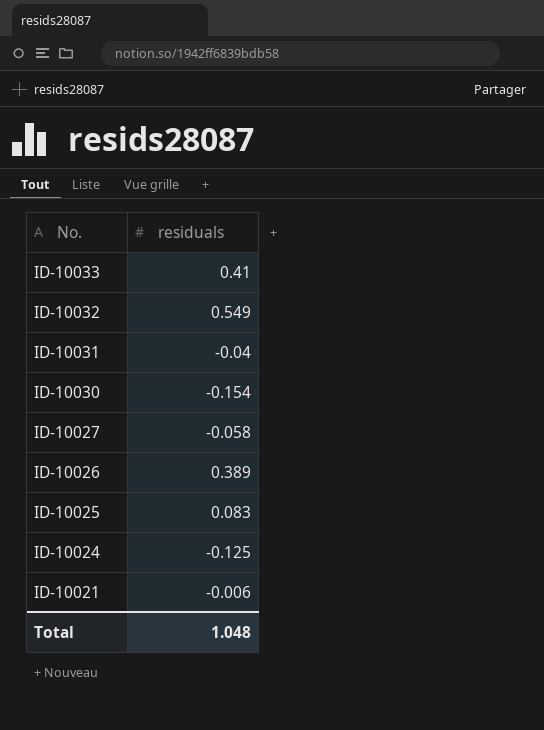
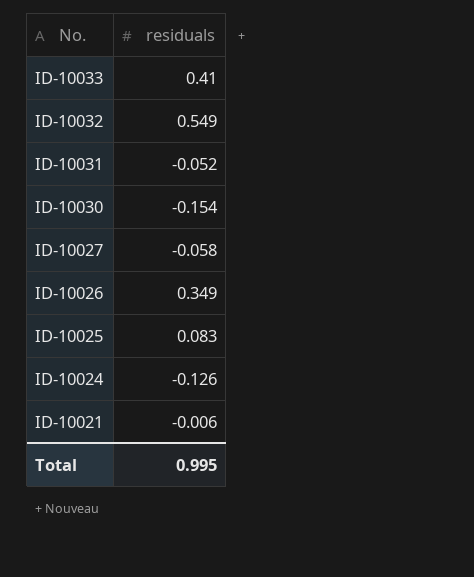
ID-10031 | residuals: -0.04 -> -0.052
ID-10026 | residuals: 0.389 -> 0.349
ID-10024 | residuals: -0.125 -> -0.126
Total | residuals: 1.048 -> 0.995

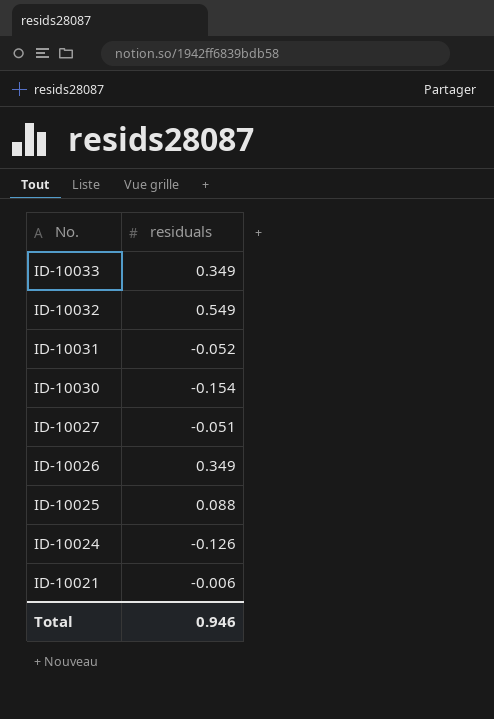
ID-10033 | residuals: 0.41 -> 0.349
ID-10027 | residuals: -0.058 -> -0.051
ID-10025 | residuals: 0.083 -> 0.088
Total | residuals: 0.995 -> 0.946

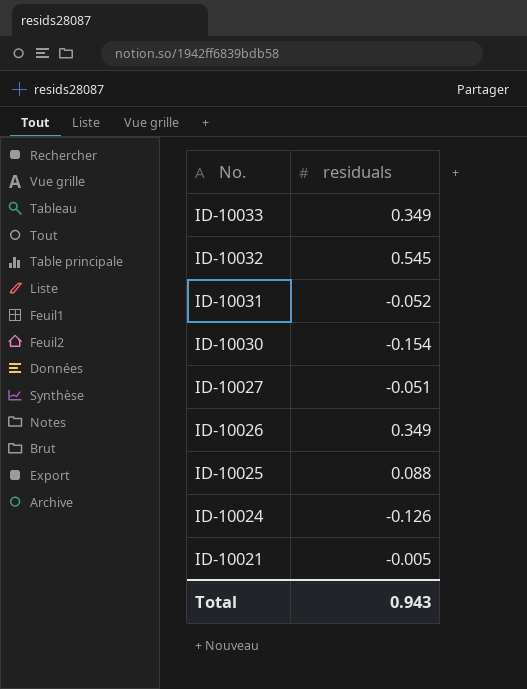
ID-10032 | residuals: 0.549 -> 0.545
ID-10021 | residuals: -0.006 -> -0.005
Total | residuals: 0.946 -> 0.943

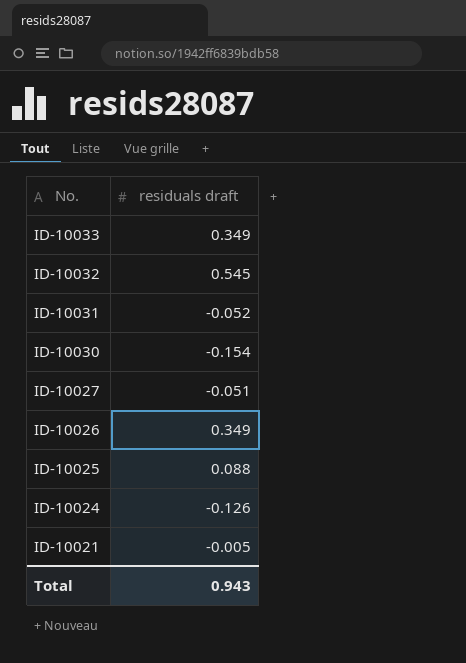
column name: residuals -> residuals draft

